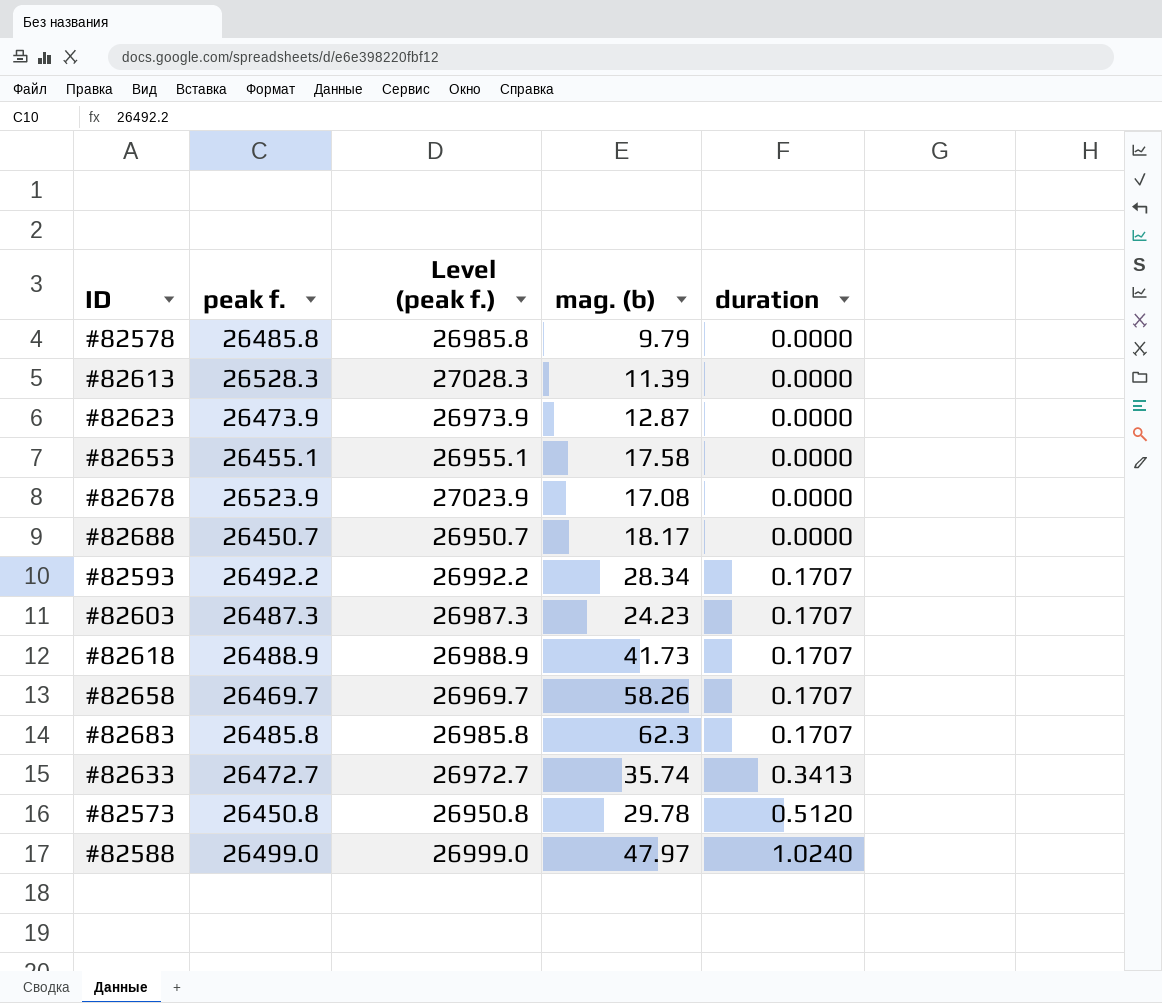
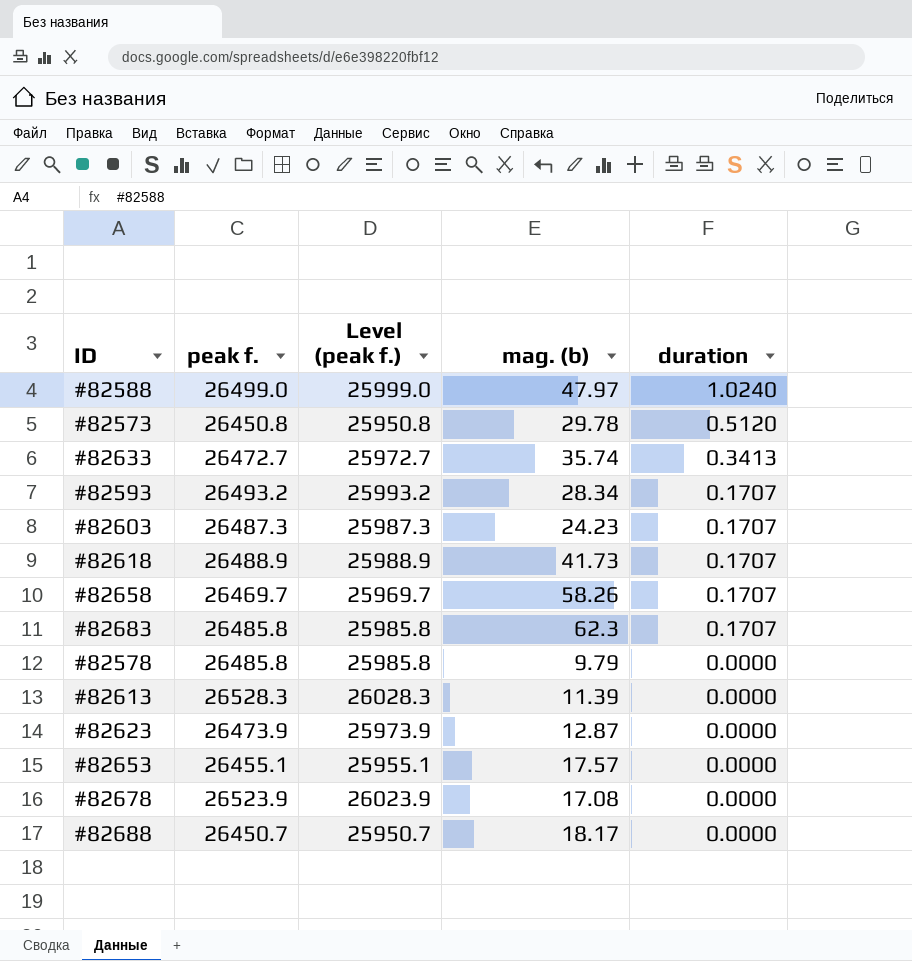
row order: duration ascending -> duration descending
column Level (peak f.) | formula: [peak f.] + 500 -> [peak f.] - 500
#82593 | peak f.: 26492.2 -> 26493.2
#82653 | mag. (b): 17.58 -> 17.57

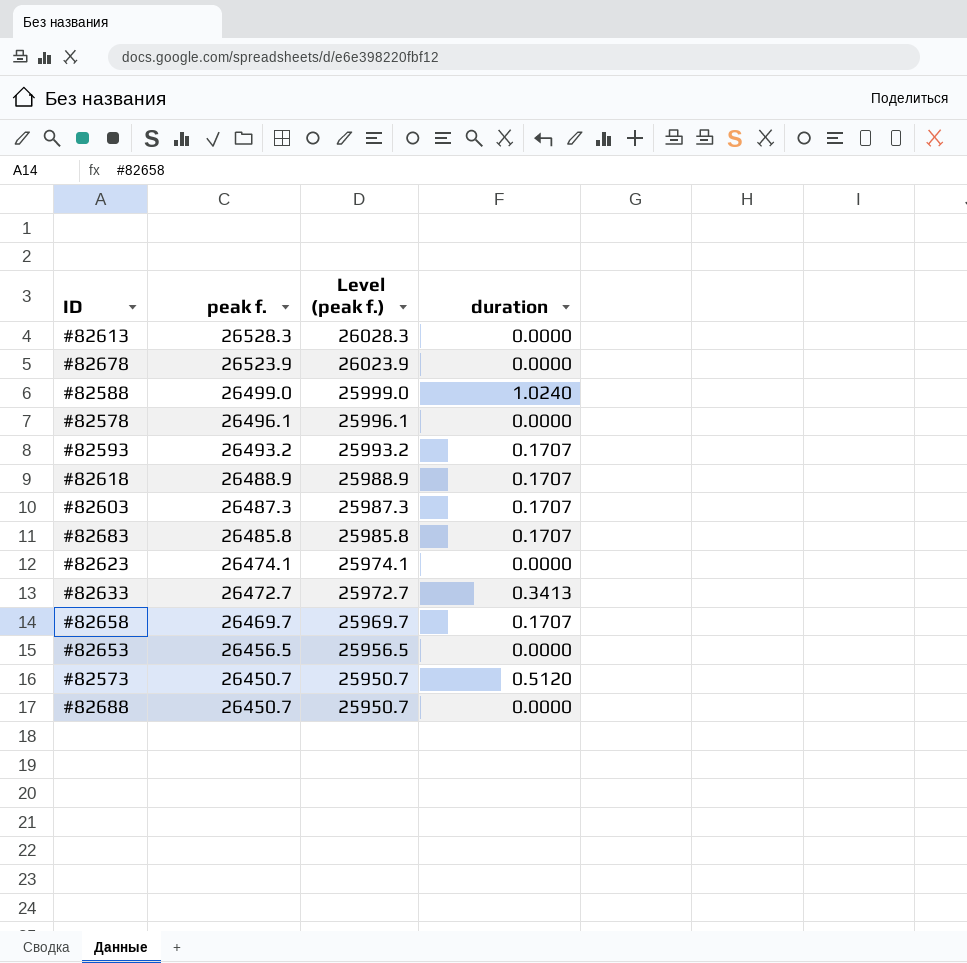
row order: duration descending -> peak f. descending
column mag. (b) | position: 4 -> none
#82578 | peak f.: 26485.8 -> 26496.1
#82578 | Level (peak f.): 25985.8 -> 25996.1
#82623 | peak f.: 26473.9 -> 26474.1
#82623 | Level (peak f.): 25973.9 -> 25974.1
#82653 | peak f.: 26455.1 -> 26456.5
#82653 | Level (peak f.): 25955.1 -> 25956.5
#82573 | peak f.: 26450.8 -> 26450.7
#82573 | Level (peak f.): 25950.8 -> 25950.7

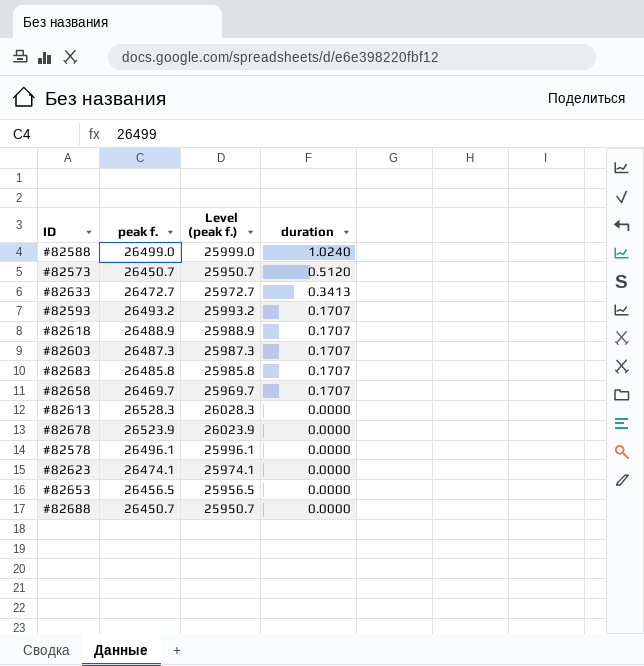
row order: peak f. descending -> duration descending

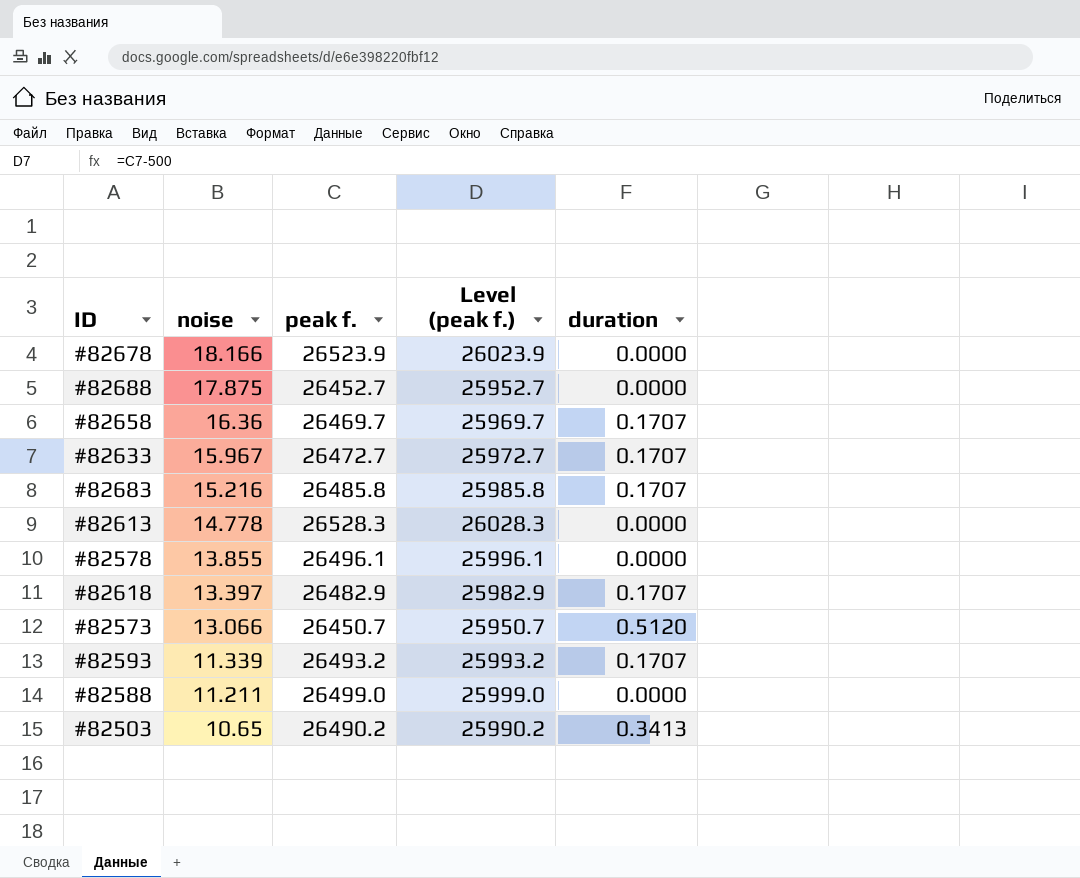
row order: duration descending -> noise descending
column noise | position: none -> 2
row #82603: 26487.3 | 25987.3 | 0.1707 -> none
row #82623: 26474.1 | 25974.1 | 0.0000 -> none
row #82653: 26456.5 | 25956.5 | 0.0000 -> none
#82688 | peak f.: 26450.7 -> 26452.7
#82688 | Level (peak f.): 25950.7 -> 25952.7
#82633 | duration: 0.3413 -> 0.1707
#82618 | peak f.: 26488.9 -> 26482.9
#82618 | Level (peak f.): 25988.9 -> 25982.9
#82588 | duration: 1.0240 -> 0.0000
row #82503: none -> 10.65 | 26490.2 | 25990.2 | 0.3413

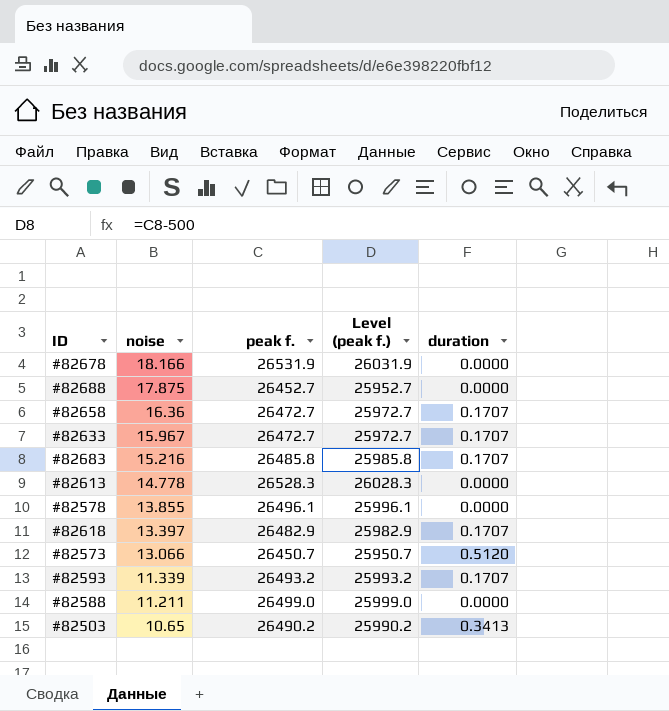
#82678 | peak f.: 26523.9 -> 26531.9
#82678 | Level (peak f.): 26023.9 -> 26031.9
#82658 | peak f.: 26469.7 -> 26472.7
#82658 | Level (peak f.): 25969.7 -> 25972.7

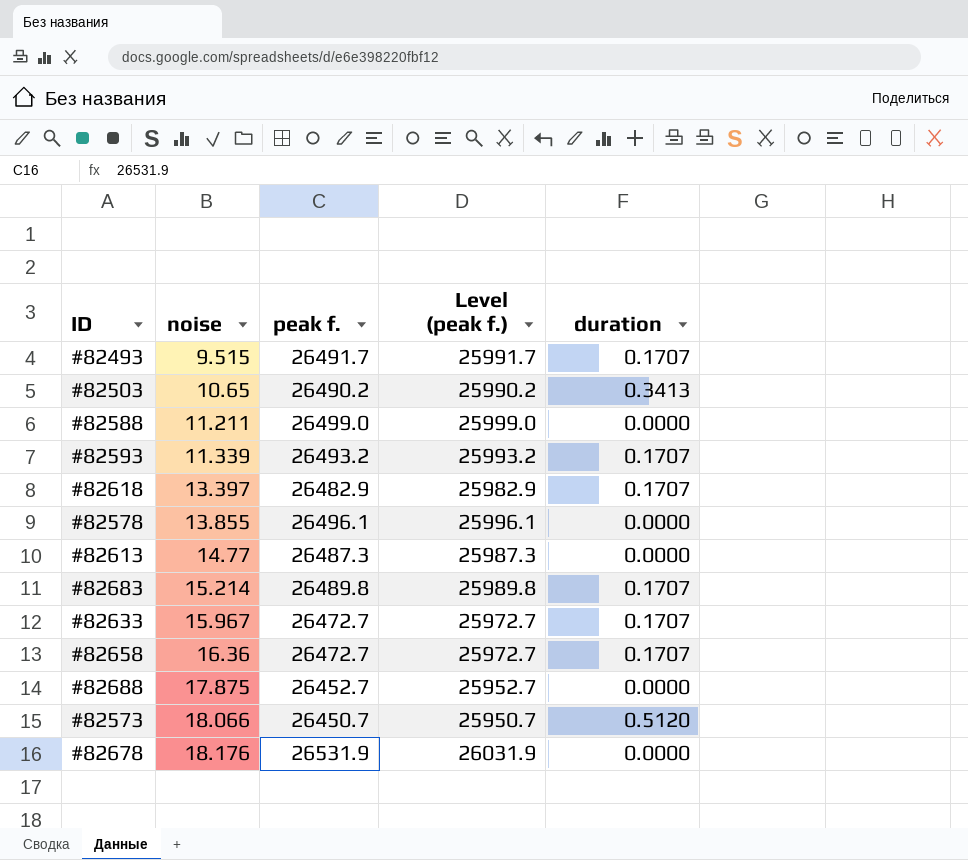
row order: noise descending -> noise ascending
row #82493: none -> 9.515 | 26491.7 | 25991.7 | 0.1707
#82613 | noise: 14.778 -> 14.77
#82613 | peak f.: 26528.3 -> 26487.3
#82613 | Level (peak f.): 26028.3 -> 25987.3
#82683 | noise: 15.216 -> 15.214
#82683 | peak f.: 26485.8 -> 26489.8
#82683 | Level (peak f.): 25985.8 -> 25989.8
#82573 | noise: 13.066 -> 18.066
#82678 | noise: 18.166 -> 18.176

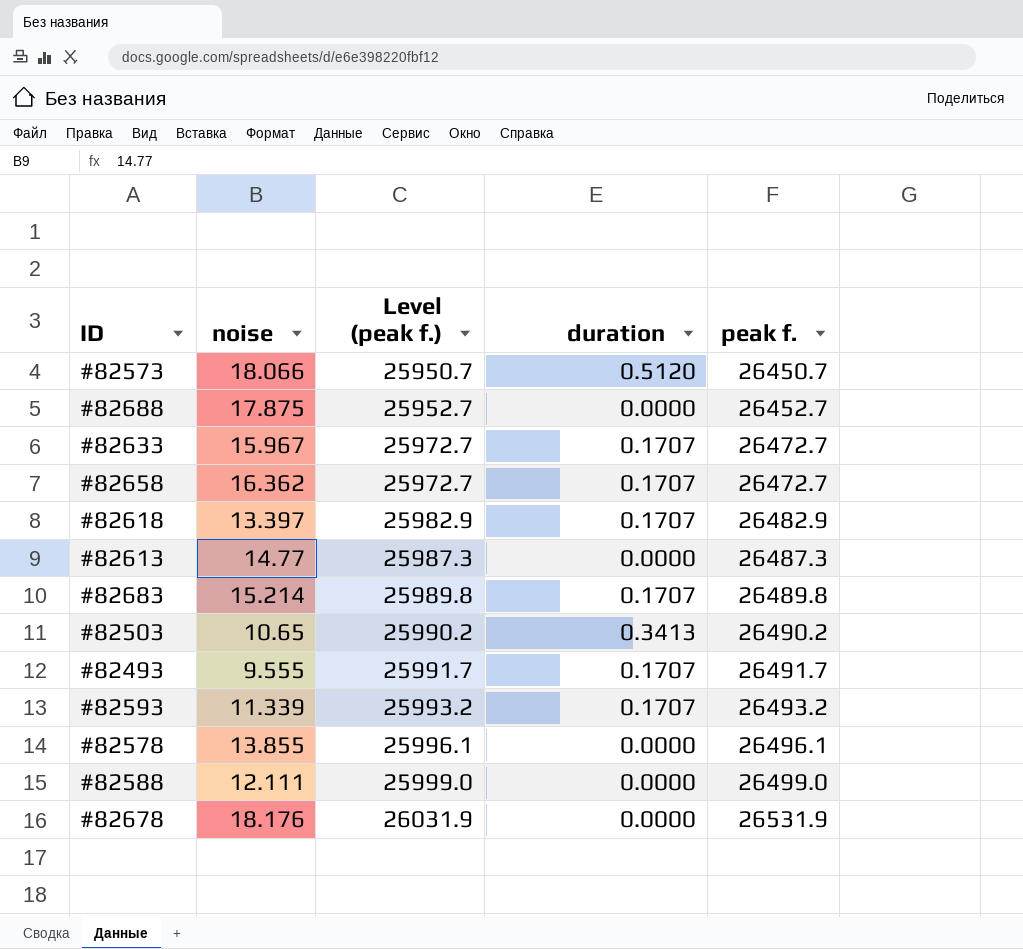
row order: noise ascending -> Level (peak f.) ascending
column peak f. | position: 3 -> 5
#82658 | noise: 16.36 -> 16.362
#82493 | noise: 9.515 -> 9.555
#82588 | noise: 11.211 -> 12.111

